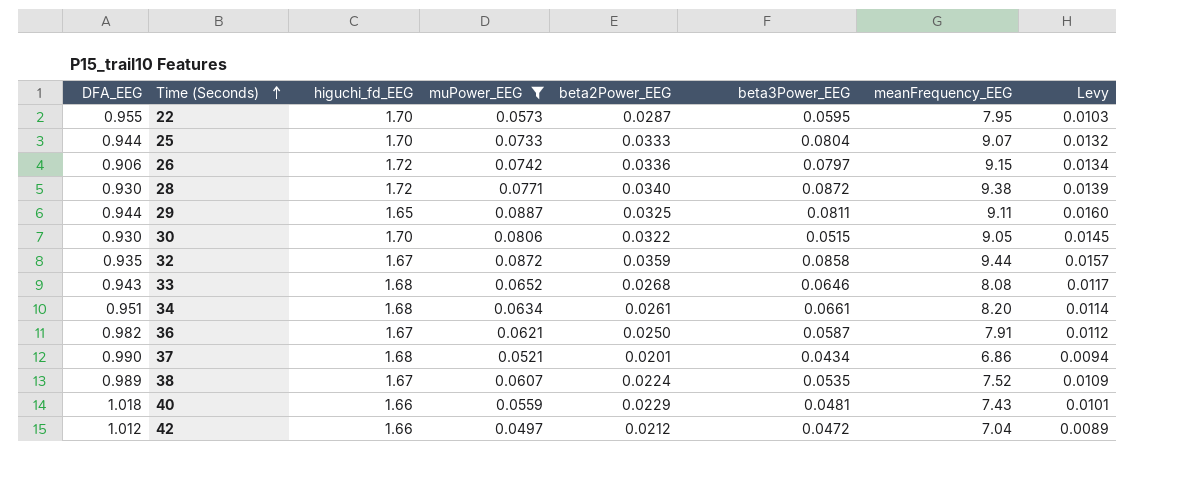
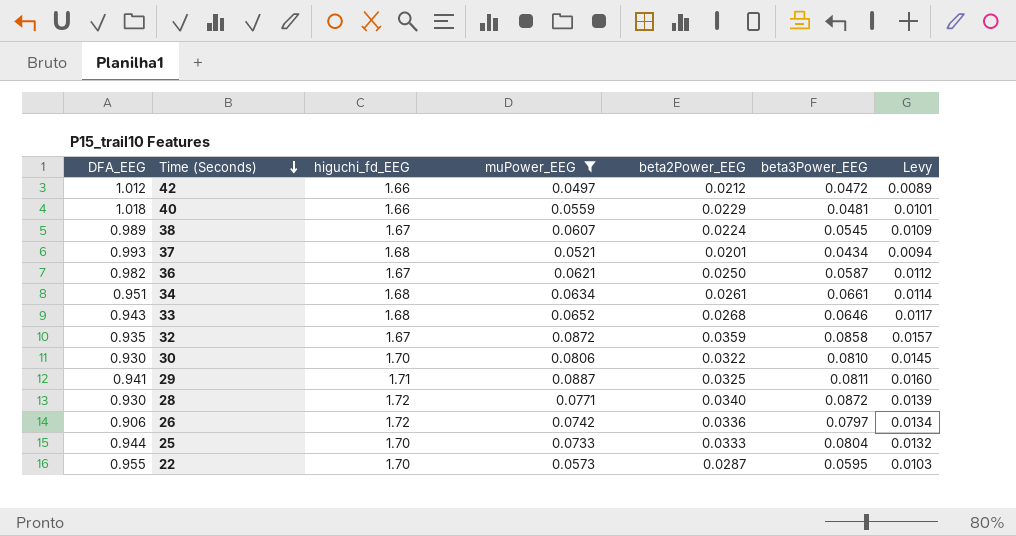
row order: Time (Seconds) ascending -> Time (Seconds) descending
column meanFrequency_EEG | position: 7 -> none
38 | beta3Power_EEG: 0.0535 -> 0.0545
37 | DFA_EEG: 0.990 -> 0.993
30 | beta3Power_EEG: 0.0515 -> 0.0810
29 | DFA_EEG: 0.944 -> 0.941
29 | higuchi_fd_EEG: 1.65 -> 1.71

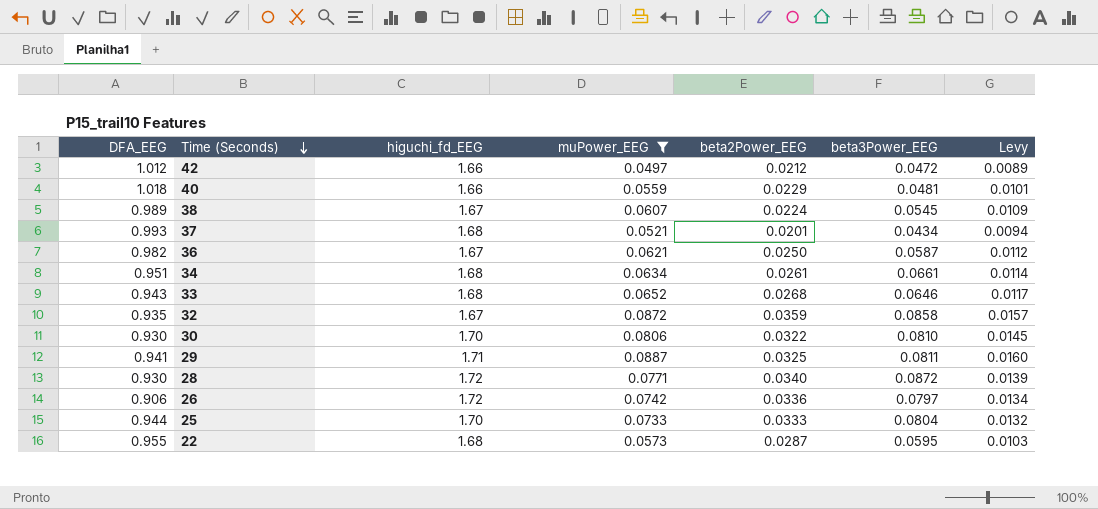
22 | higuchi_fd_EEG: 1.70 -> 1.68

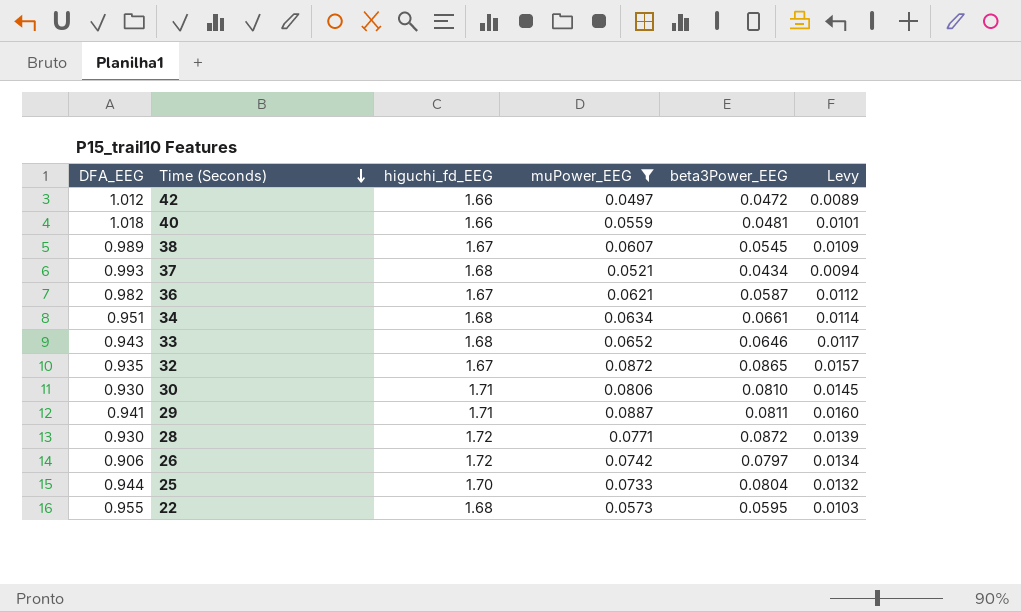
column beta2Power_EEG | position: 5 -> none
32 | beta3Power_EEG: 0.0858 -> 0.0865
30 | higuchi_fd_EEG: 1.70 -> 1.71

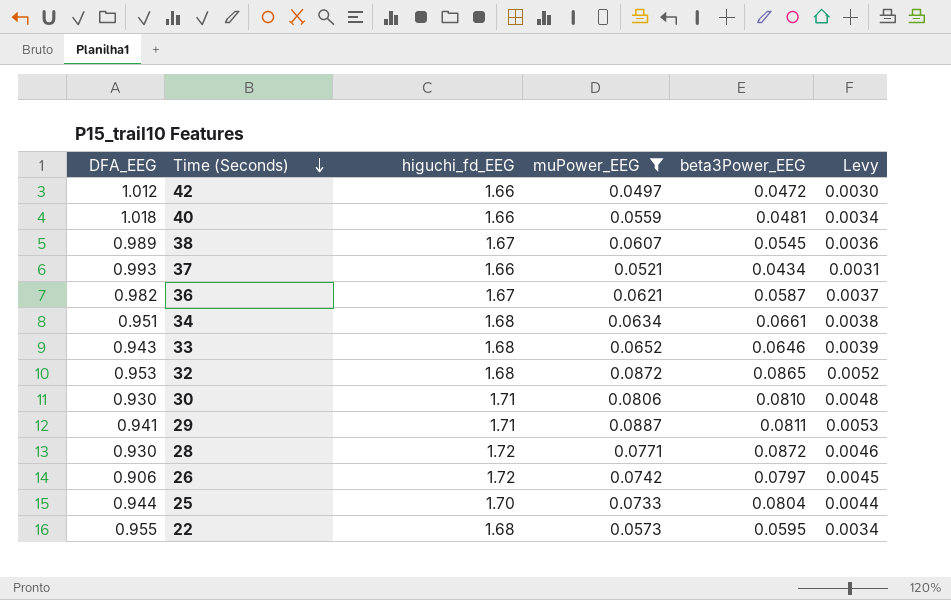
column Levy | formula: [muPower_EEG] * 0.18 -> [muPower_EEG] * 0.06
37 | higuchi_fd_EEG: 1.68 -> 1.66
32 | DFA_EEG: 0.935 -> 0.953
32 | higuchi_fd_EEG: 1.67 -> 1.68

